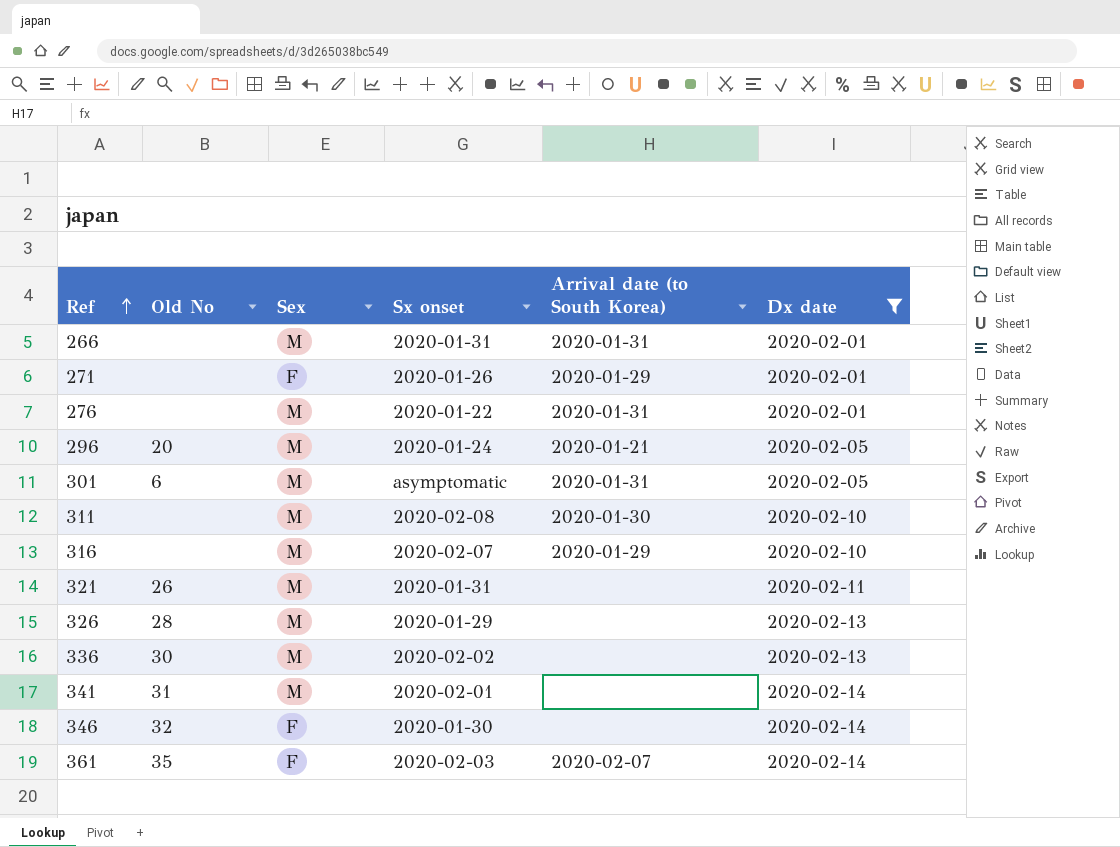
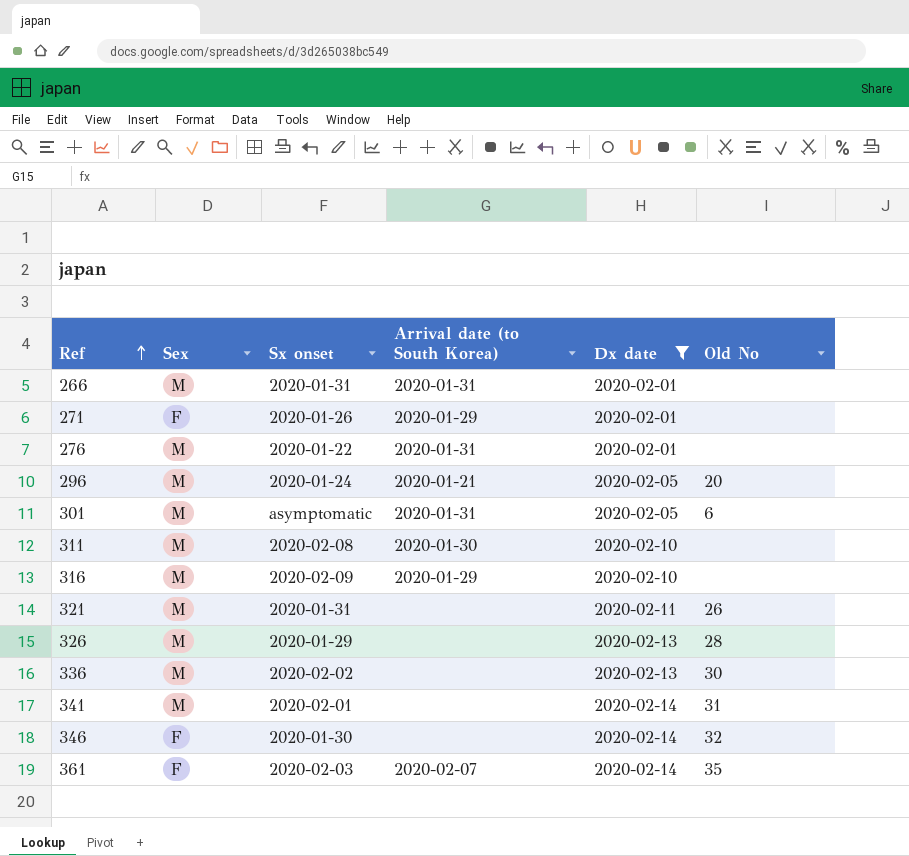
column Old No | position: 2 -> 6
316 | Sx onset: 2020-02-07 -> 2020-02-09

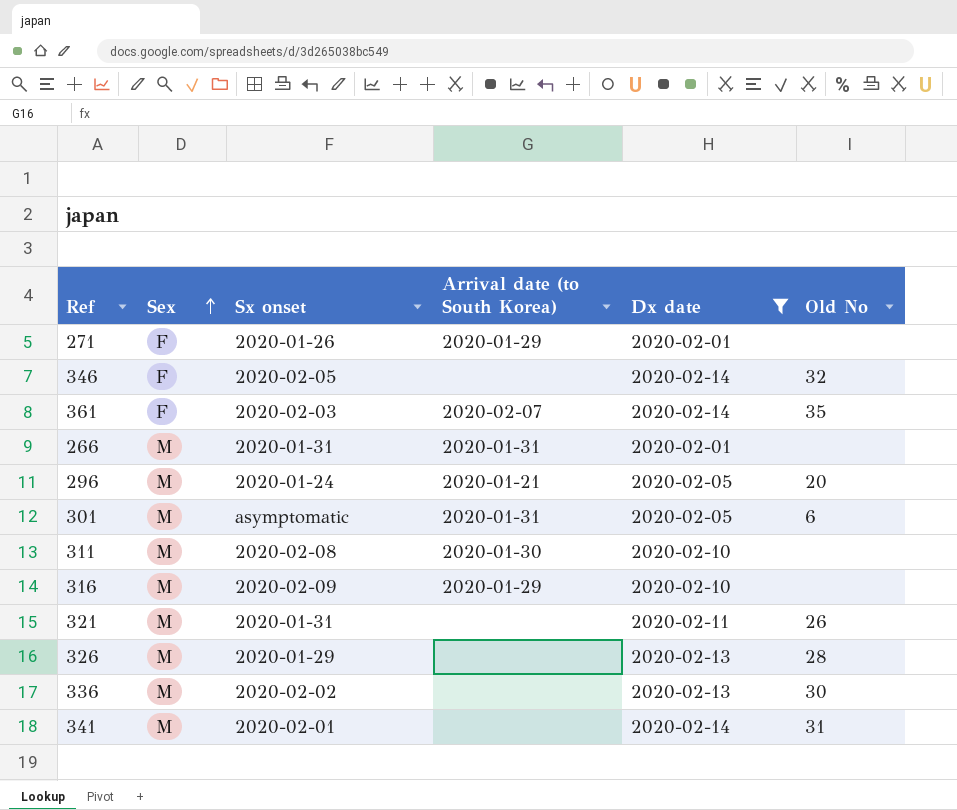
row order: Ref ascending -> Sex ascending
row 276: M | 2020-01-22 | 2020-01-31 | 2020-02-01 | none -> none
346 | Sx onset: 2020-01-30 -> 2020-02-05

